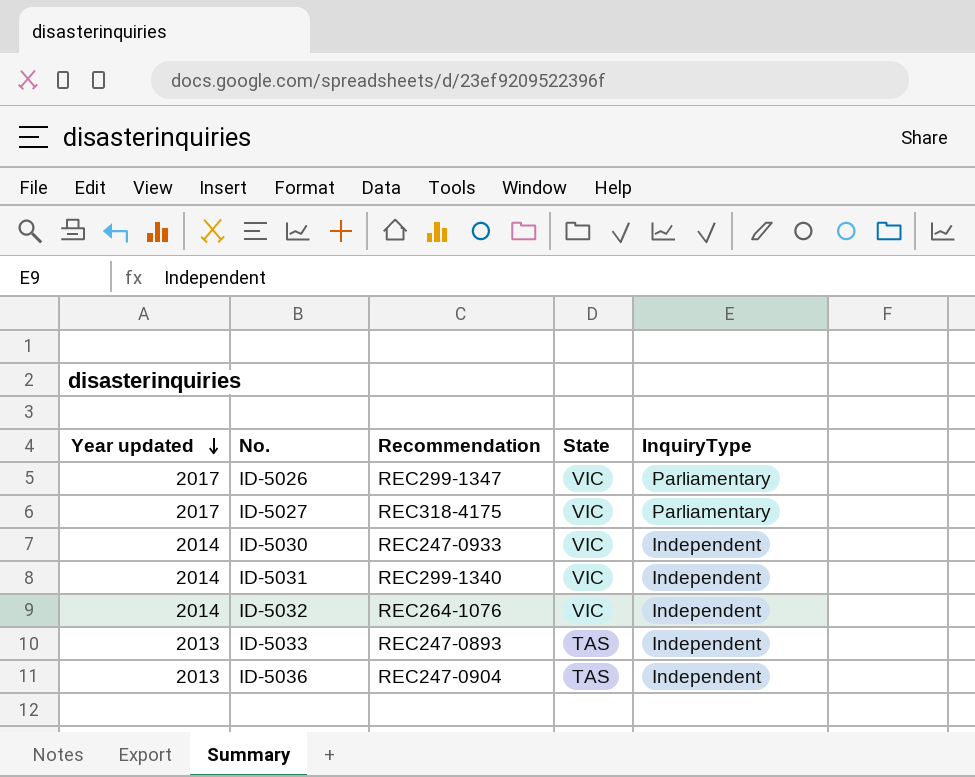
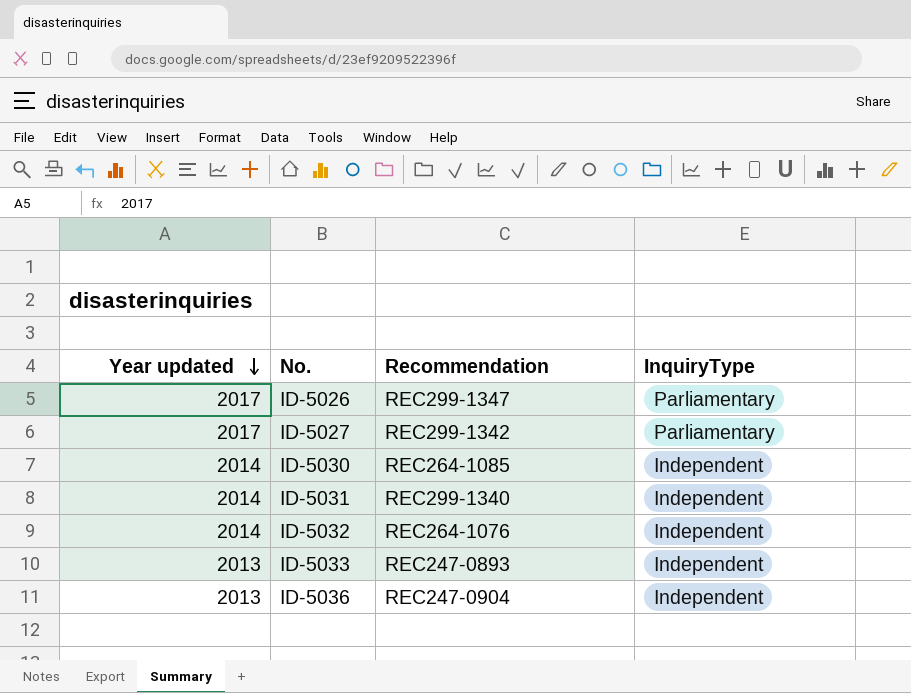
column State | position: 4 -> none
ID-5027 | Recommendation: REC318-4175 -> REC299-1342
ID-5030 | Recommendation: REC247-0933 -> REC264-1085

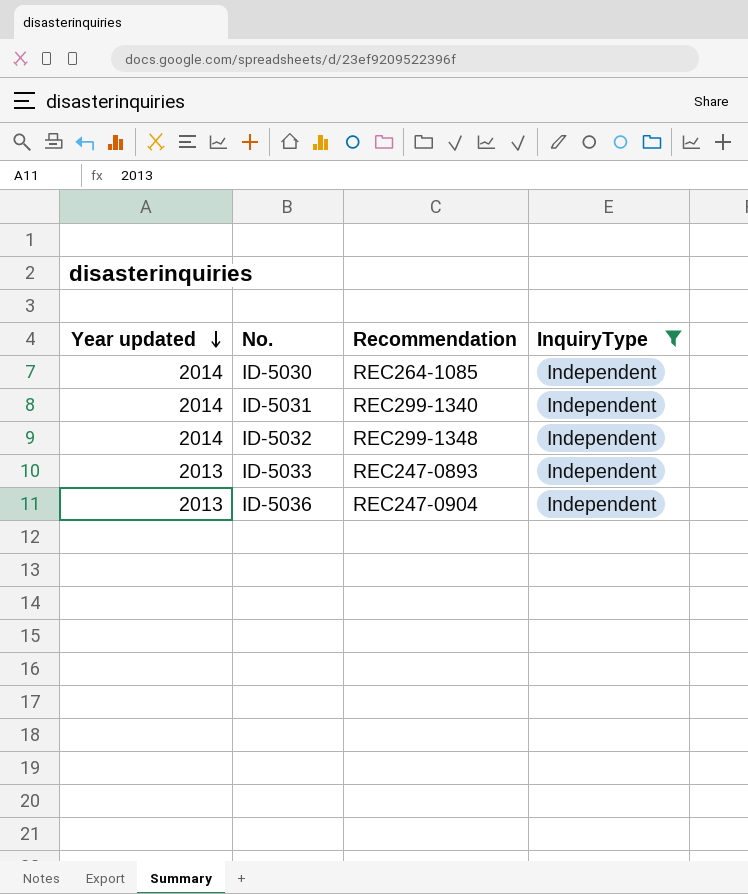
filter: none -> InquiryType = Independent
ID-5032 | Recommendation: REC264-1076 -> REC299-1348

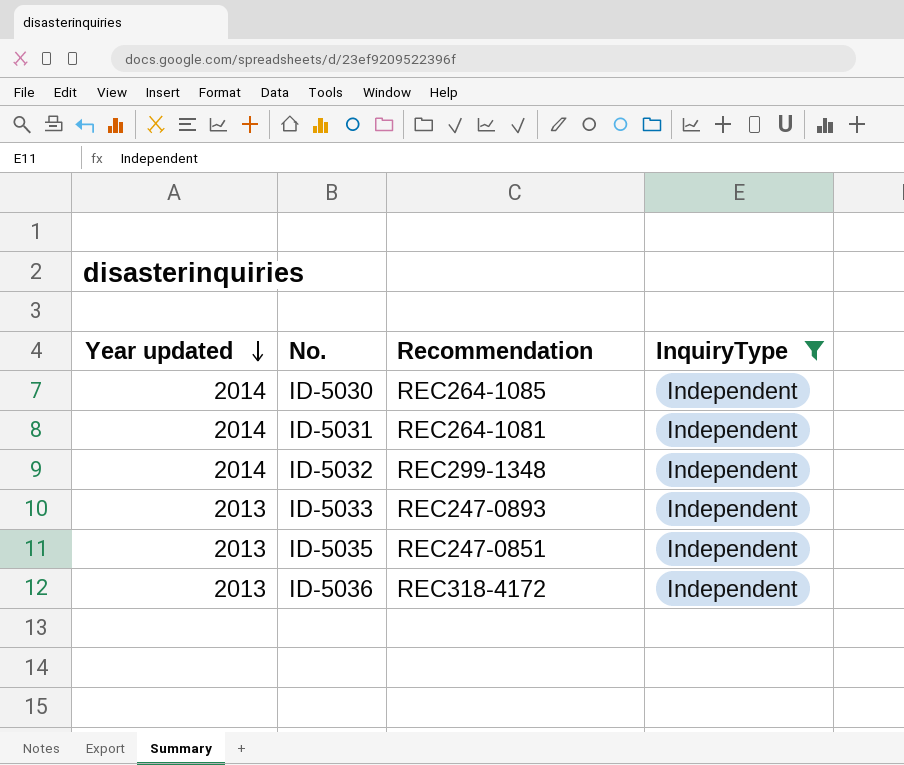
ID-5031 | Recommendation: REC299-1340 -> REC264-1081
row ID-5035: none -> 2013 | REC247-0851 | Independent
ID-5036 | Recommendation: REC247-0904 -> REC318-4172

